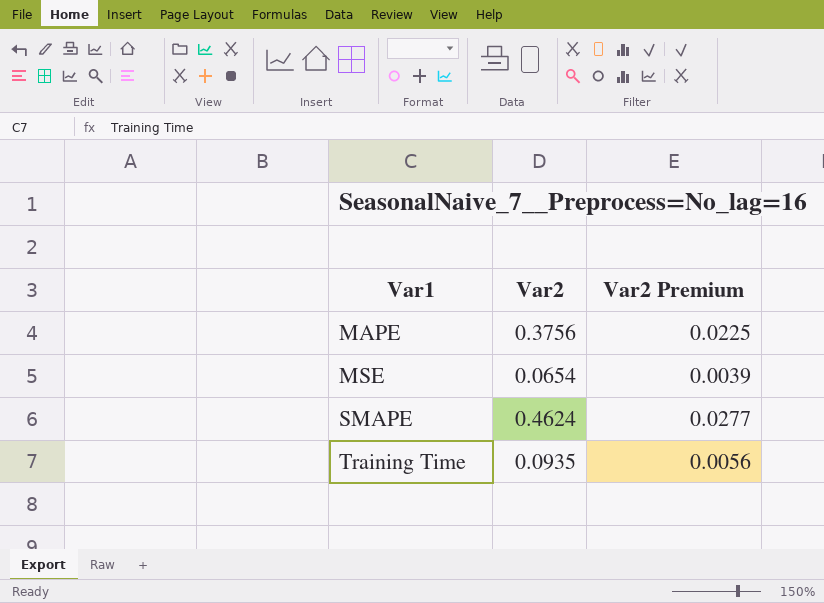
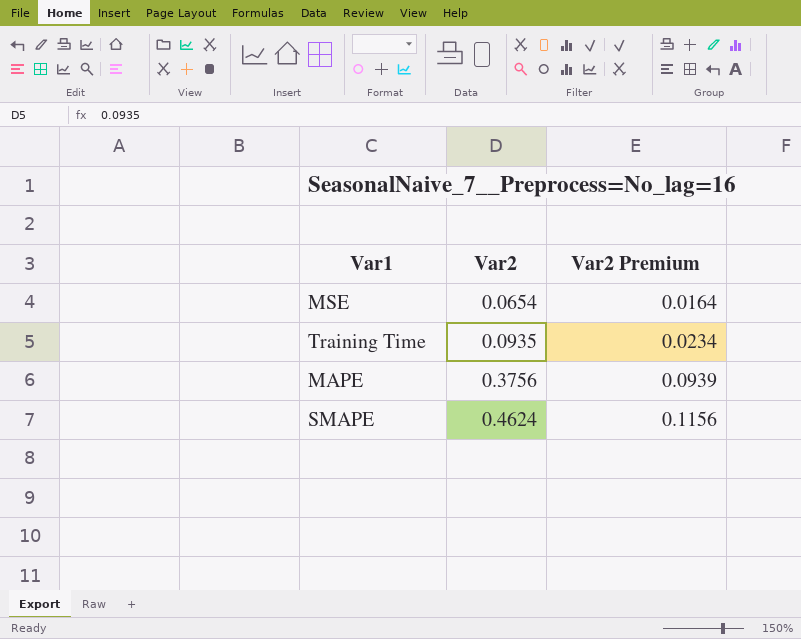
row order: Var1 ascending -> Var2 ascending
column Var2 Premium | formula: [Var2] * 0.06 -> [Var2] * 0.25

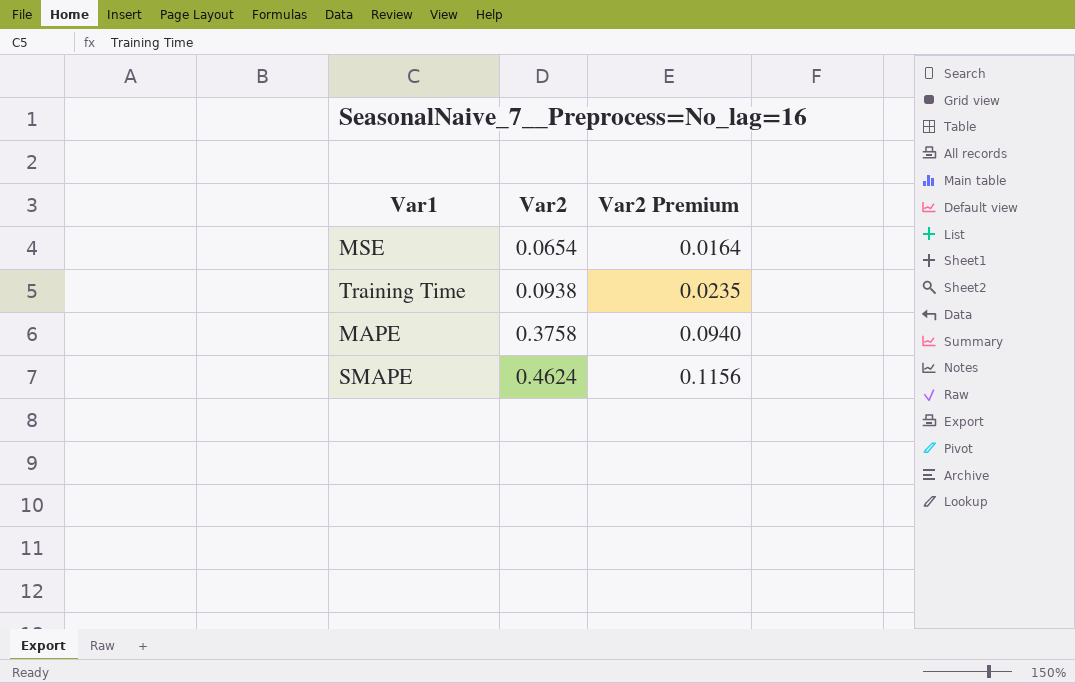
Training Time | Var2: 0.0935 -> 0.0938
Training Time | Var2 Premium: 0.0234 -> 0.0235
MAPE | Var2: 0.3756 -> 0.3758
MAPE | Var2 Premium: 0.0939 -> 0.0940

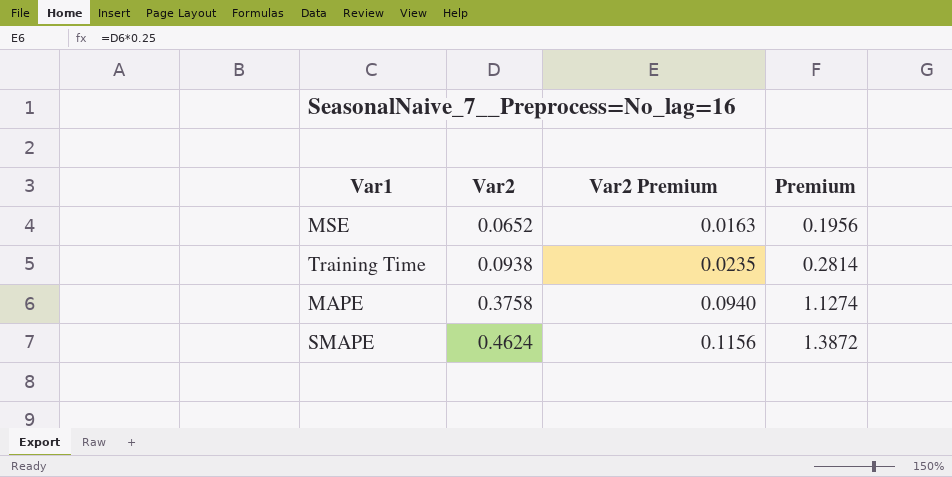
column Premium | formula: none -> [Var2] * 3
MSE | Var2: 0.0654 -> 0.0652
MSE | Var2 Premium: 0.0164 -> 0.0163

